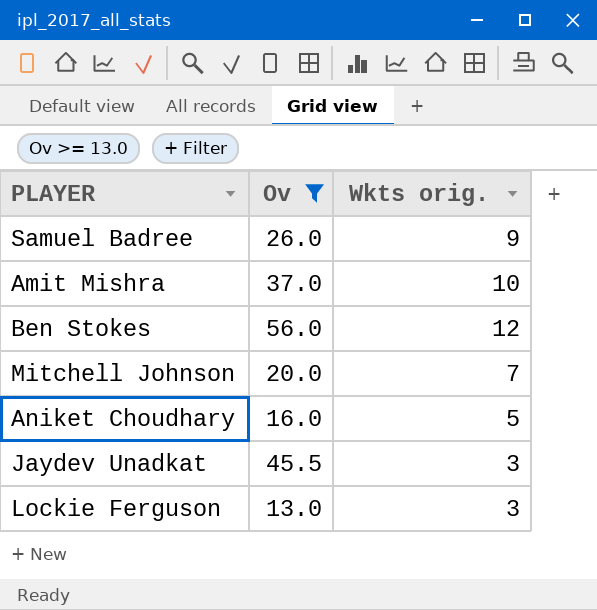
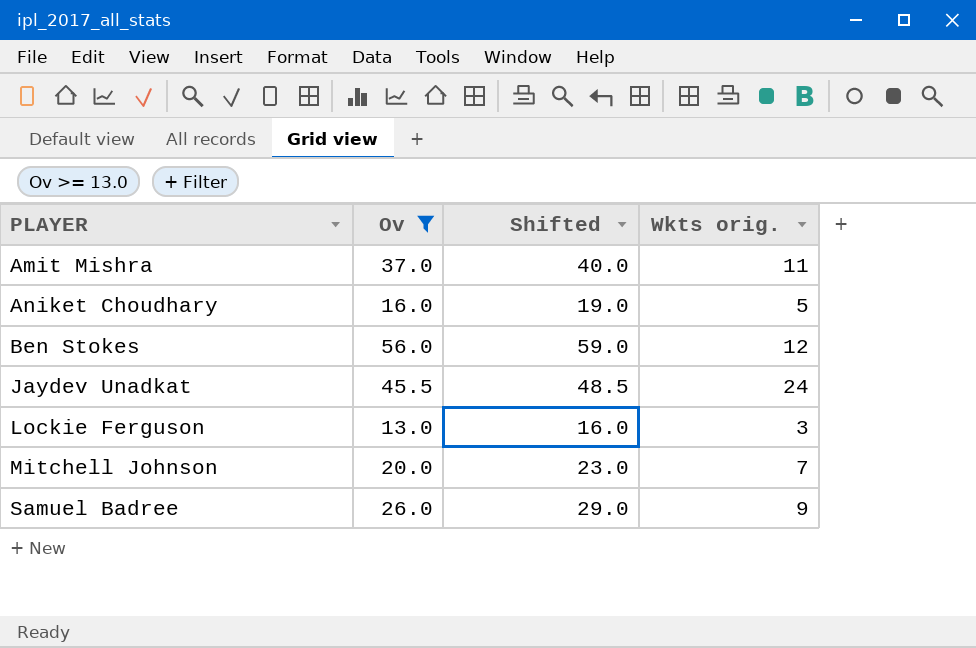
row order: none -> PLAYER ascending
column Shifted | formula: none -> [Ov] + 3
Amit Mishra | Wkts orig.: 10 -> 11
Jaydev Unadkat | Wkts orig.: 3 -> 24

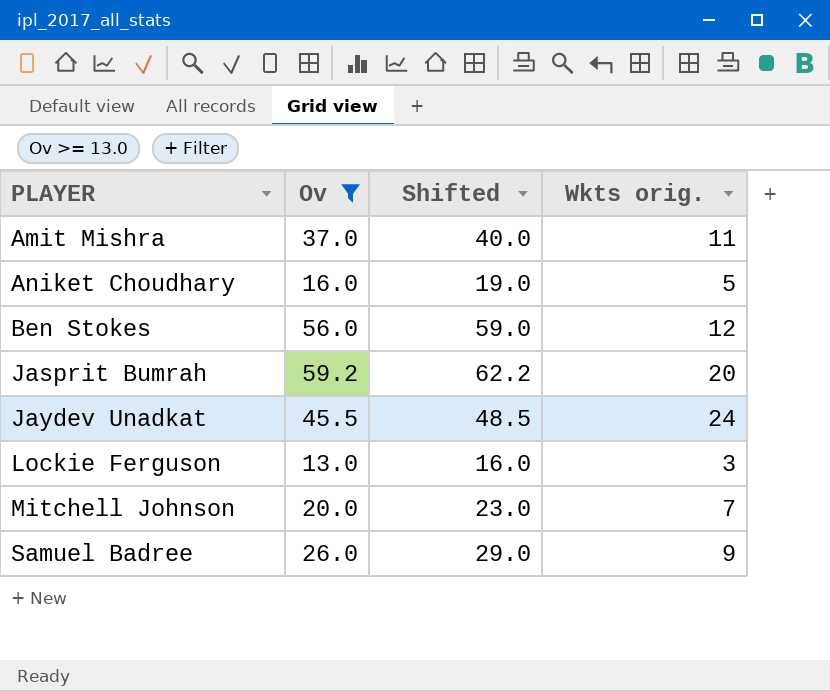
row Jasprit Bumrah: none -> 59.2 | 62.2 | 20

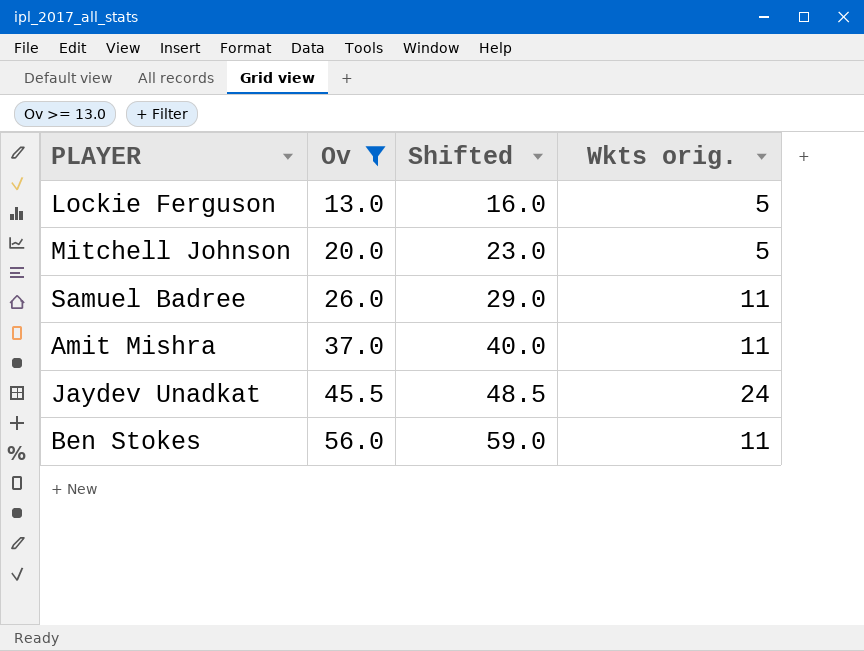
row order: PLAYER ascending -> Ov ascending
row Aniket Choudhary: 16.0 | 19.0 | 5 -> none
row Jasprit Bumrah: 59.2 | 62.2 | 20 -> none
Lockie Ferguson | Wkts orig.: 3 -> 5
Mitchell Johnson | Wkts orig.: 7 -> 5
Samuel Badree | Wkts orig.: 9 -> 11
Ben Stokes | Wkts orig.: 12 -> 11

